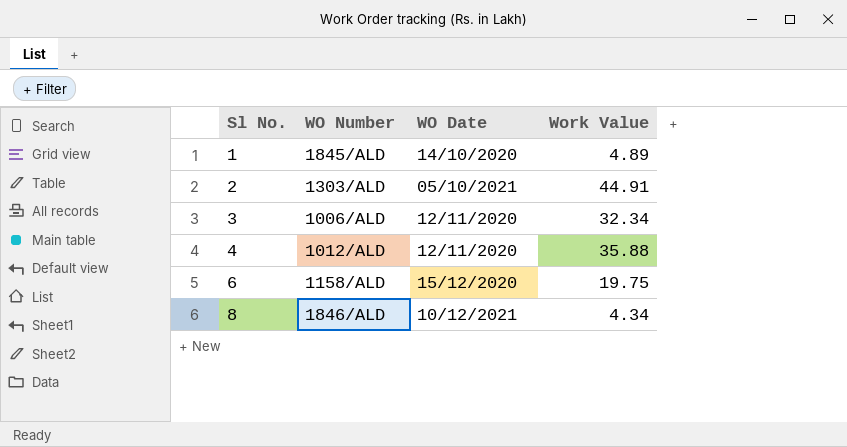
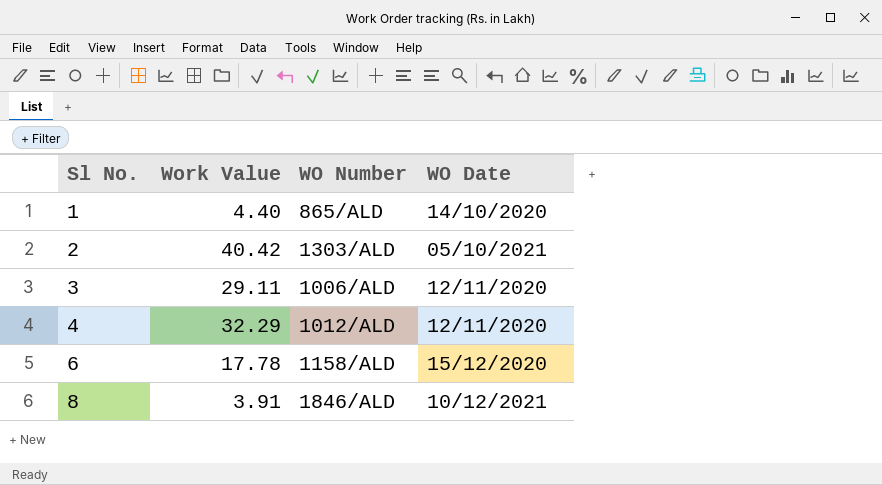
column Work Value | position: 4 -> 2
1 | Work Value: 4.89 -> 4.40
1 | WO Number: 1845/ALD -> 865/ALD
2 | Work Value: 44.91 -> 40.42
3 | Work Value: 32.34 -> 29.11
4 | Work Value: 35.88 -> 32.29
6 | Work Value: 19.75 -> 17.78
8 | Work Value: 4.34 -> 3.91

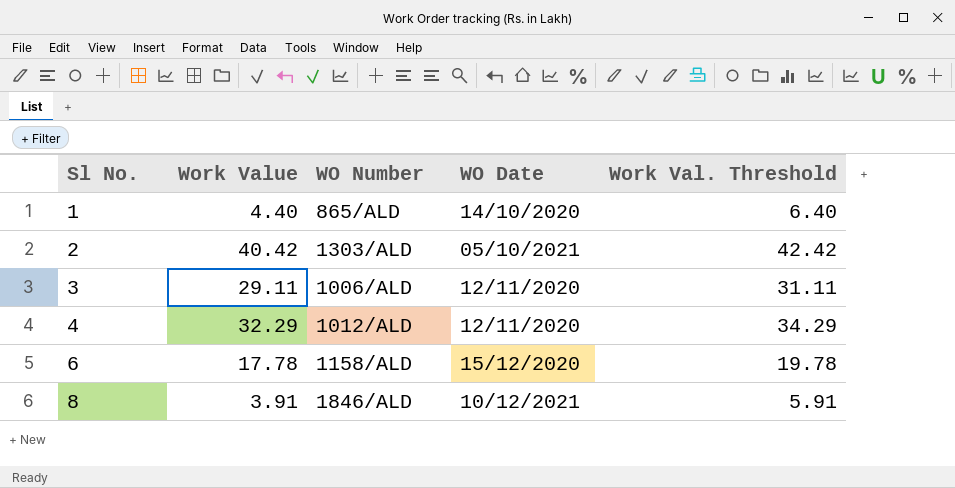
column Work Val. Threshold | formula: none -> [Work Value] + 2

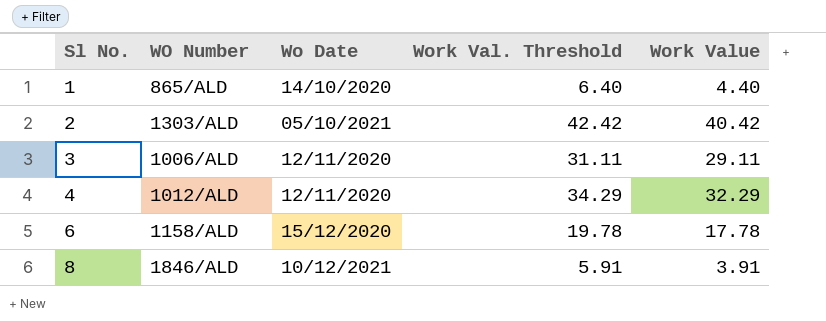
column name: WO Date -> Wo Date
column Work Value | position: 2 -> 5

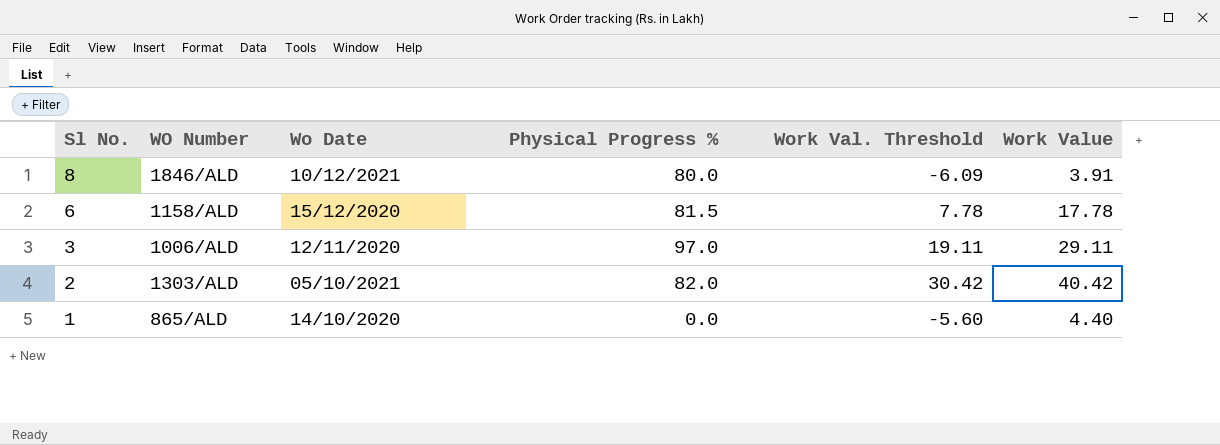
row order: Sl No. ascending -> Sl No. descending
column Physical Progress % | position: none -> 4
column Work Val. Threshold | formula: [Work Value] + 2 -> [Work Value] - 10
row 4: 1012/ALD | 12/11/2020 | 34.29 | 32.29 -> none

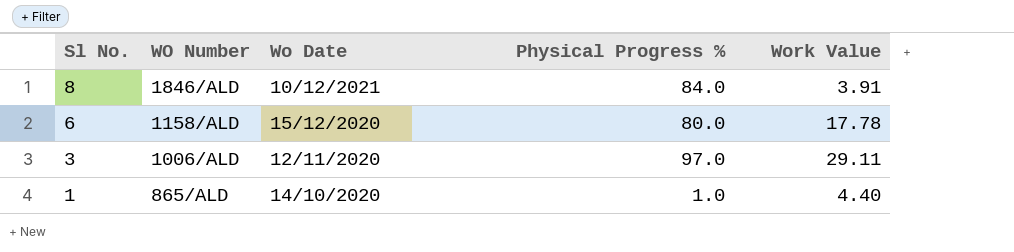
column Work Val. Threshold | formula: [Work Value] - 10 -> none
row 2: 1303/ALD | 05/10/2021 | 82.0 | 30.42 | 40.42 -> none
8 | Physical Progress %: 80.0 -> 84.0
6 | Physical Progress %: 81.5 -> 80.0
1 | Physical Progress %: 0.0 -> 1.0

